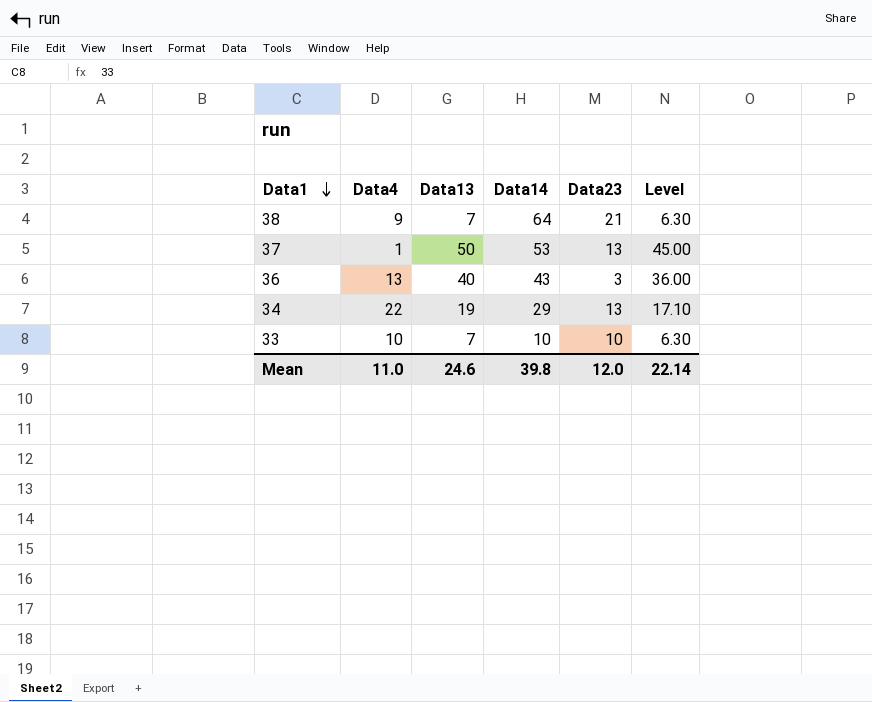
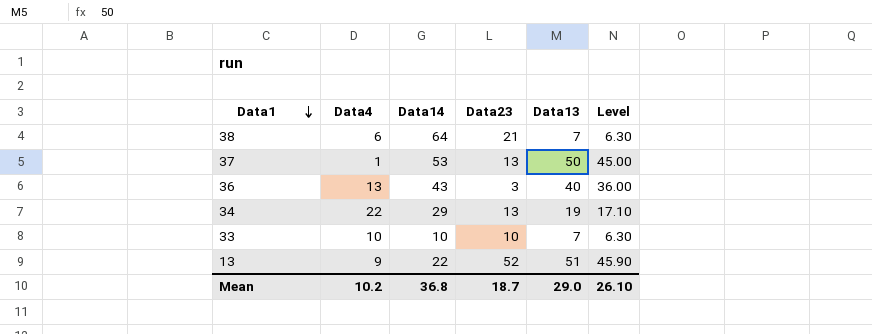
column Data13 | position: 3 -> 5
38 | Data4: 9 -> 6
row 13: none -> 9 | 22 | 52 | 51 | 45.90
Mean | Data4: 11.0 -> 10.2
Mean | Data14: 39.8 -> 36.8
Mean | Data23: 12.0 -> 18.7
Mean | Data13: 24.6 -> 29.0
Mean | Level: 22.14 -> 26.10

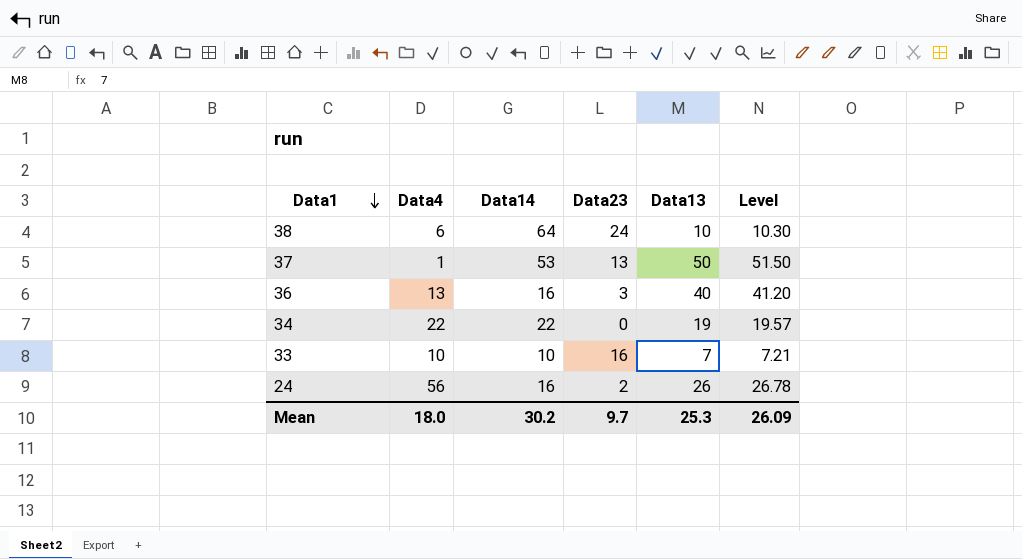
column Level | formula: [Data13] * 0.9 -> [Data13] * 1.03
row 13: 9 | 22 | 52 | 51 | 45.90 -> none
38 | Data23: 21 -> 24
38 | Data13: 7 -> 10
36 | Data14: 43 -> 16
34 | Data14: 29 -> 22
34 | Data23: 13 -> 0
33 | Data23: 10 -> 16
row 24: none -> 56 | 16 | 2 | 26 | 26.78
Mean | Data4: 10.2 -> 18.0
Mean | Data14: 36.8 -> 30.2
Mean | Data23: 18.7 -> 9.7
Mean | Data13: 29.0 -> 25.3
Mean | Level: 26.10 -> 26.09

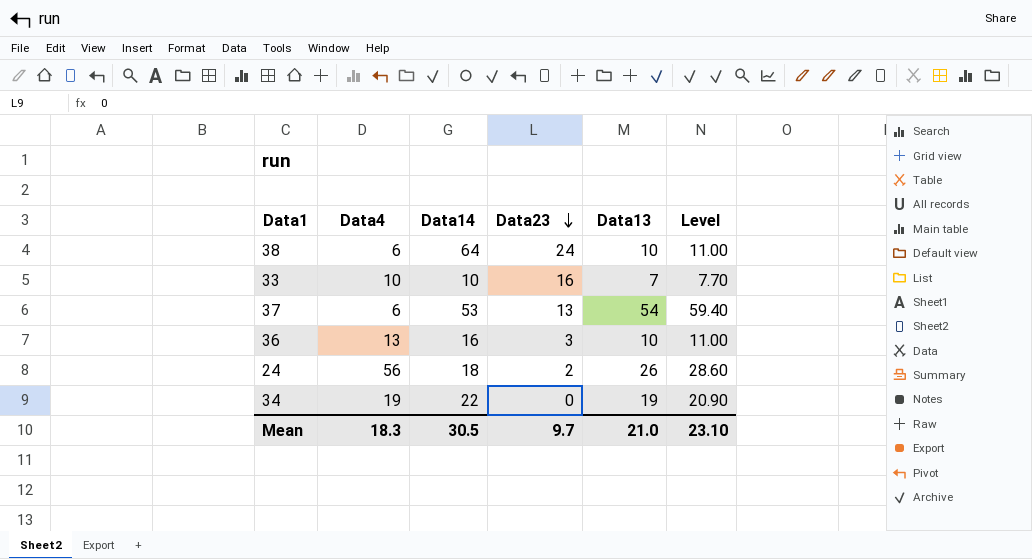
row order: Data1 descending -> Data23 descending
column Level | formula: [Data13] * 1.03 -> [Data13] * 1.1
37 | Data4: 1 -> 6
37 | Data13: 50 -> 54
36 | Data13: 40 -> 10
24 | Data14: 16 -> 18
34 | Data4: 22 -> 19
Mean | Data4: 18.0 -> 18.3
Mean | Data14: 30.2 -> 30.5
Mean | Data13: 25.3 -> 21.0
Mean | Level: 26.09 -> 23.10

